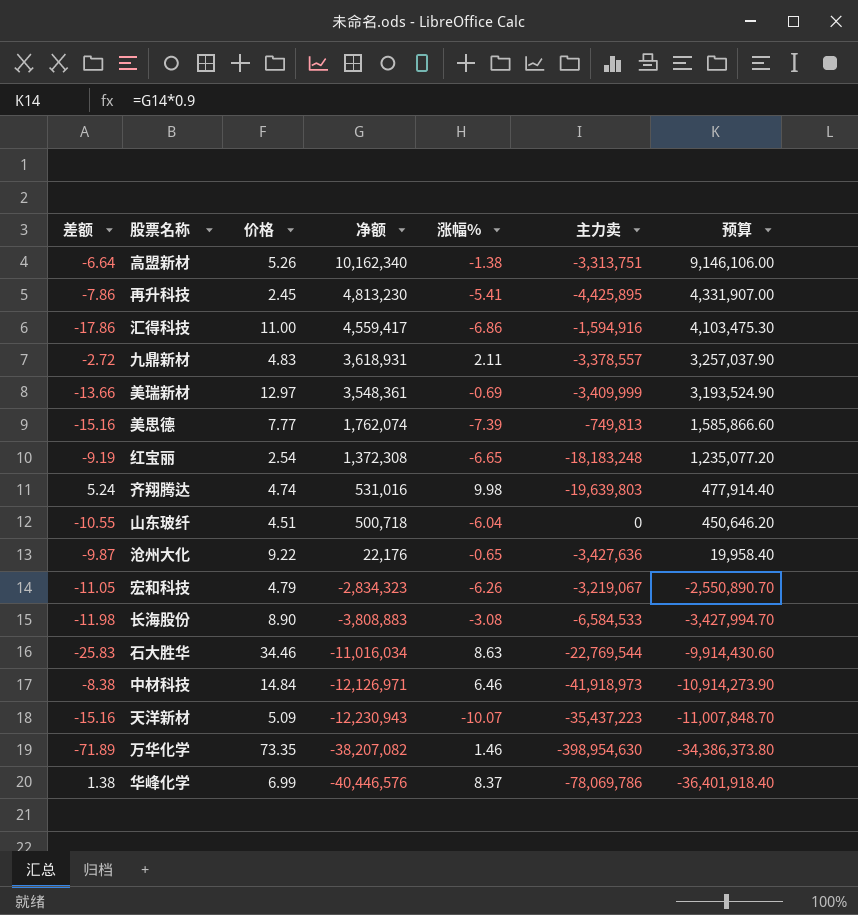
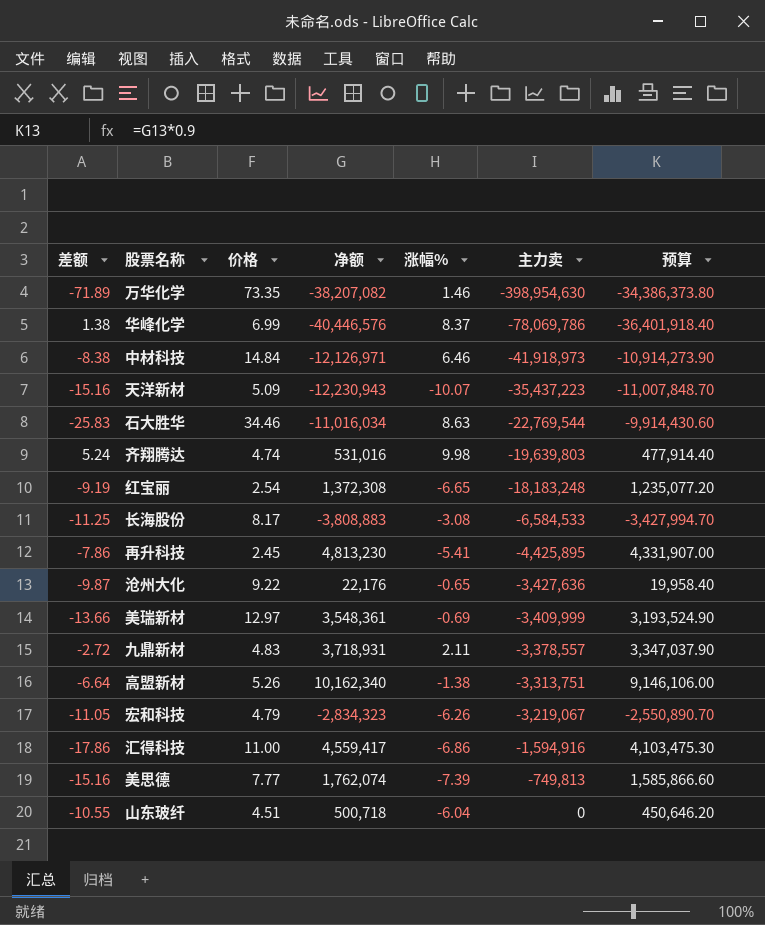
row order: 净额 descending -> 主力卖 ascending
长海股份 | 差额: -11.98 -> -11.25
长海股份 | 价格: 8.90 -> 8.17
九鼎新材 | 净额: 3,618,931 -> 3,718,931
九鼎新材 | 预算: 3,257,037.90 -> 3,347,037.90

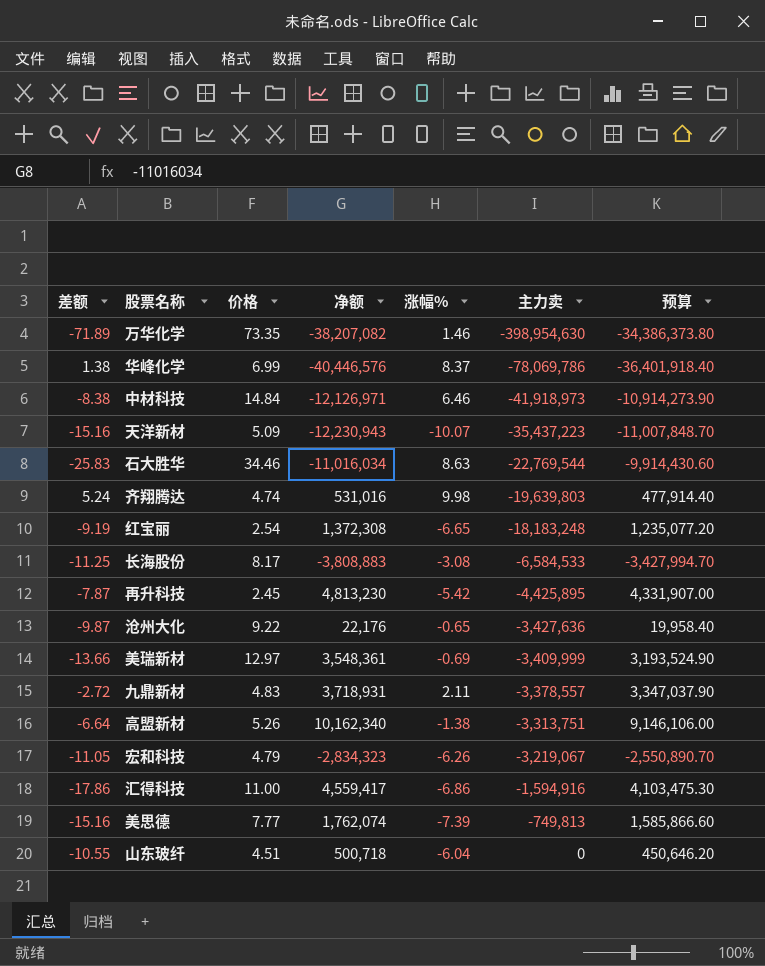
再升科技 | 差额: -7.86 -> -7.87
再升科技 | 涨幅%: -5.41 -> -5.42

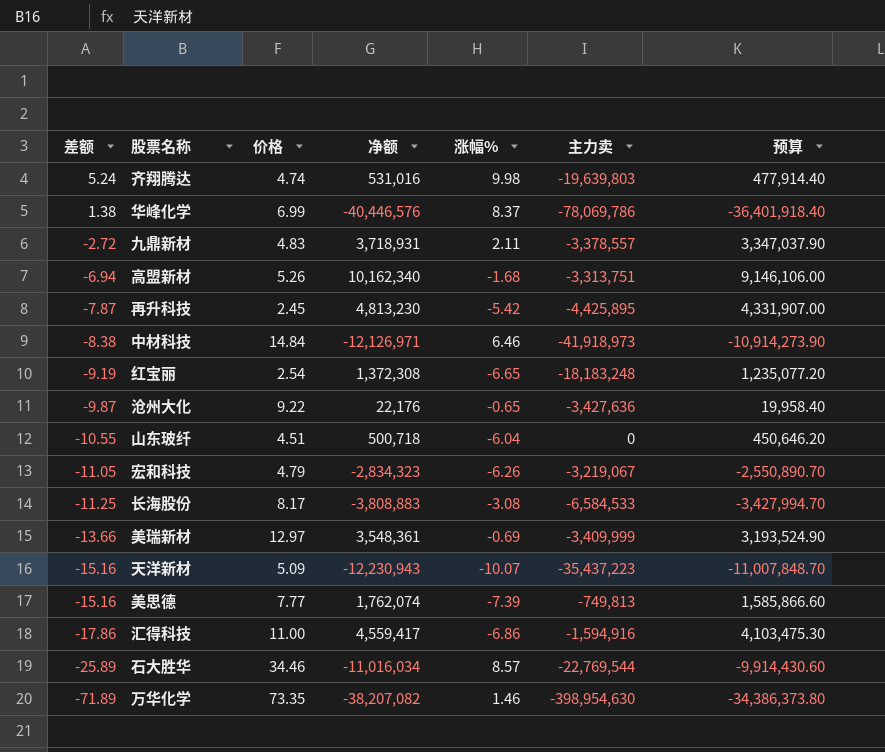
row order: 主力卖 ascending -> 差额 descending
高盟新材 | 差额: -6.64 -> -6.94
高盟新材 | 涨幅%: -1.38 -> -1.68
石大胜华 | 差额: -25.83 -> -25.89
石大胜华 | 涨幅%: 8.63 -> 8.57

